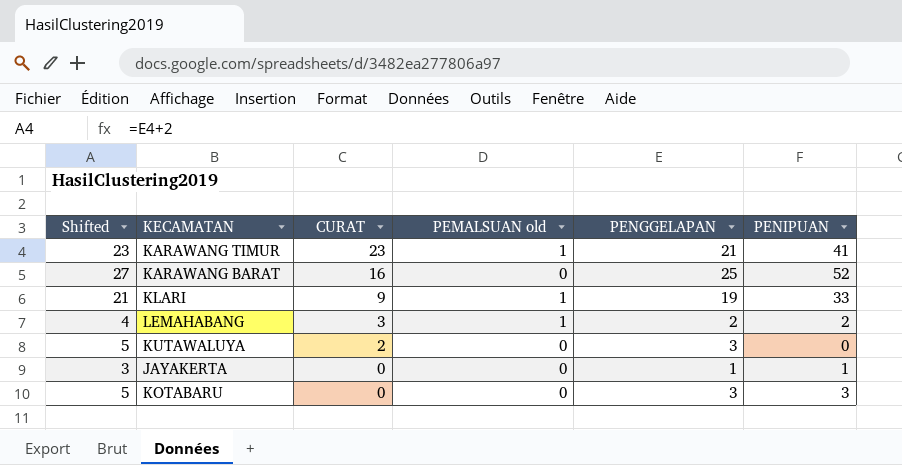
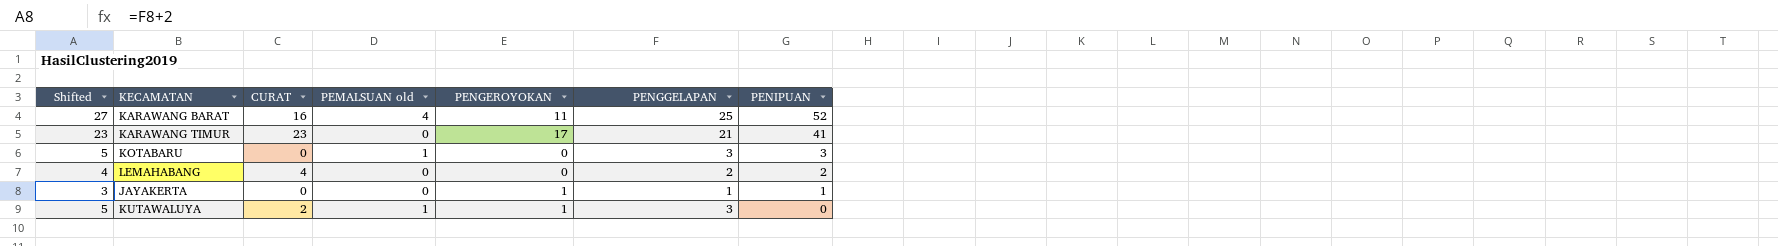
row order: CURAT descending -> PENIPUAN descending
column PENGEROYOKAN | position: none -> 5
row KLARI: 21 | 9 | 1 | 19 | 33 -> none
KARAWANG BARAT | PEMALSUAN old: 0 -> 4
KARAWANG TIMUR | PEMALSUAN old: 1 -> 0
KOTABARU | PEMALSUAN old: 0 -> 1
LEMAHABANG | CURAT: 3 -> 4
LEMAHABANG | PEMALSUAN old: 1 -> 0
KUTAWALUYA | PEMALSUAN old: 0 -> 1

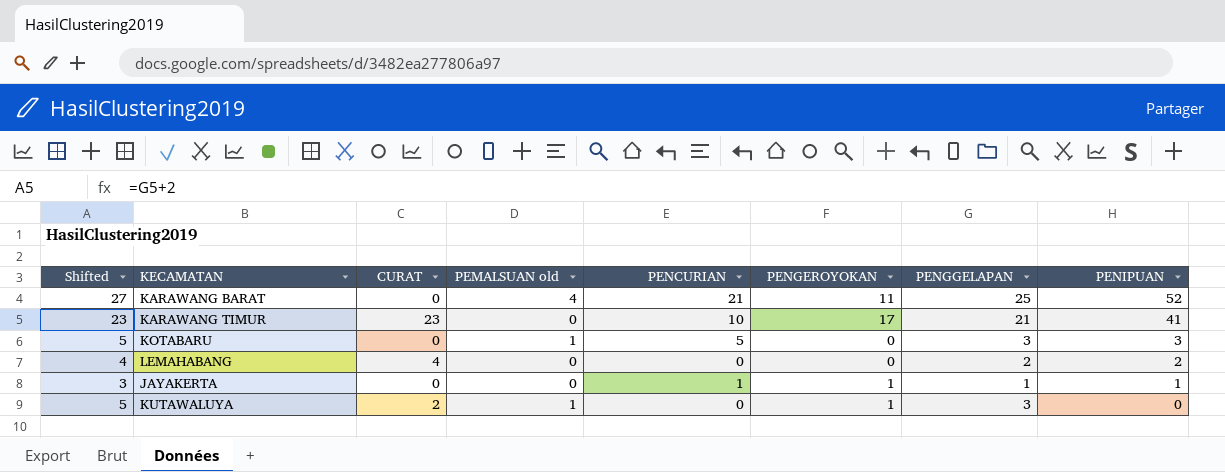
column PENCURIAN | position: none -> 5
KARAWANG BARAT | CURAT: 16 -> 0

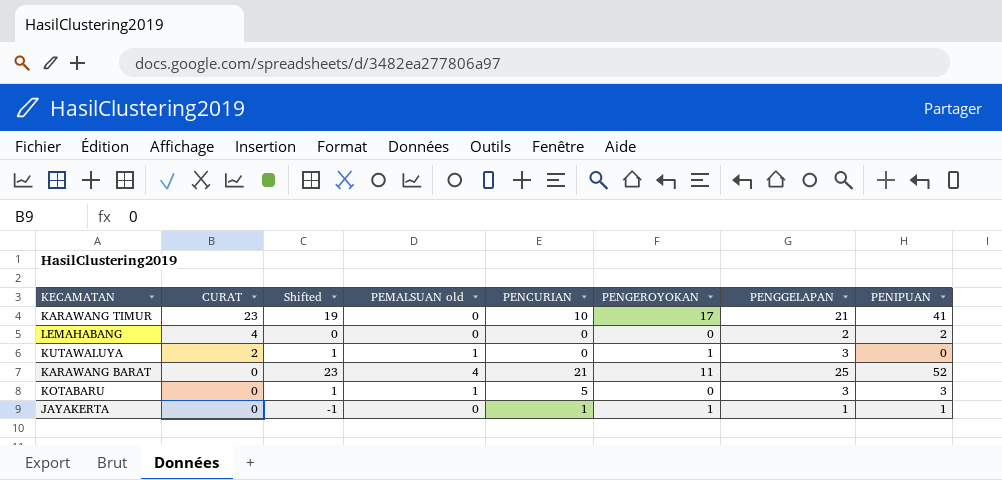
row order: PENIPUAN descending -> CURAT descending
column Shifted | formula: [PENGGELAPAN] + 2 -> [PENGGELAPAN] - 2
column Shifted | position: 1 -> 3

